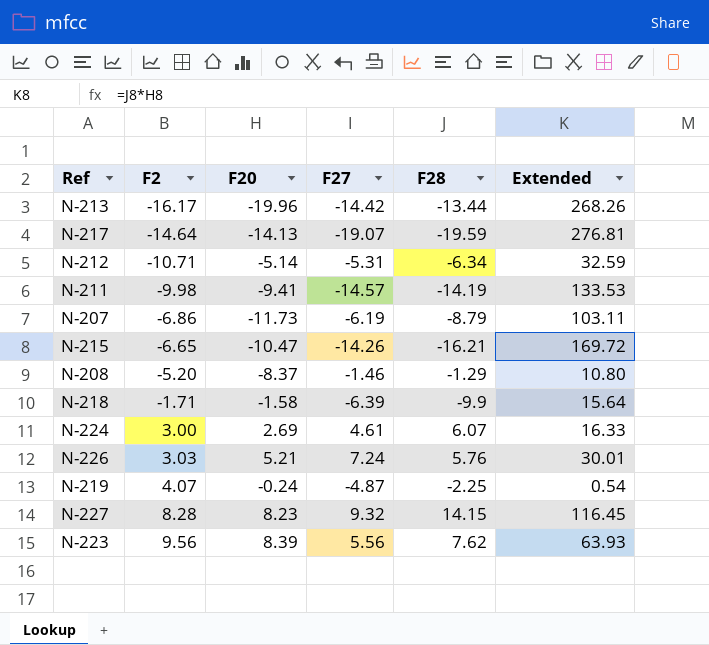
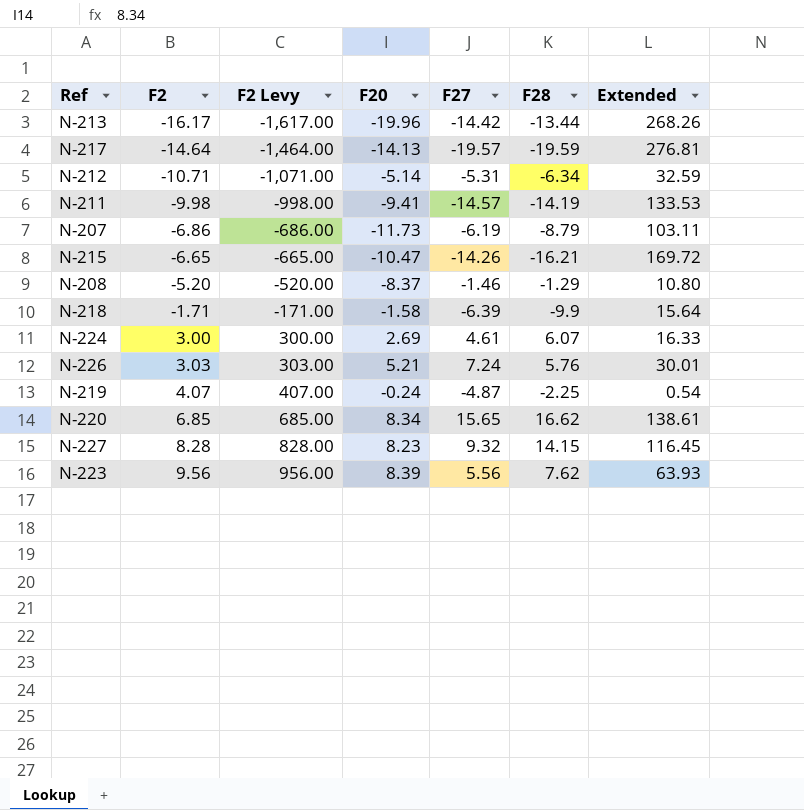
column F2 Levy | formula: none -> [F2] * 100
N-217 | F27: -19.07 -> -19.57
row N-220: none -> 6.85 | 685.00 | 8.34 | 15.65 | 16.62 | 138.61

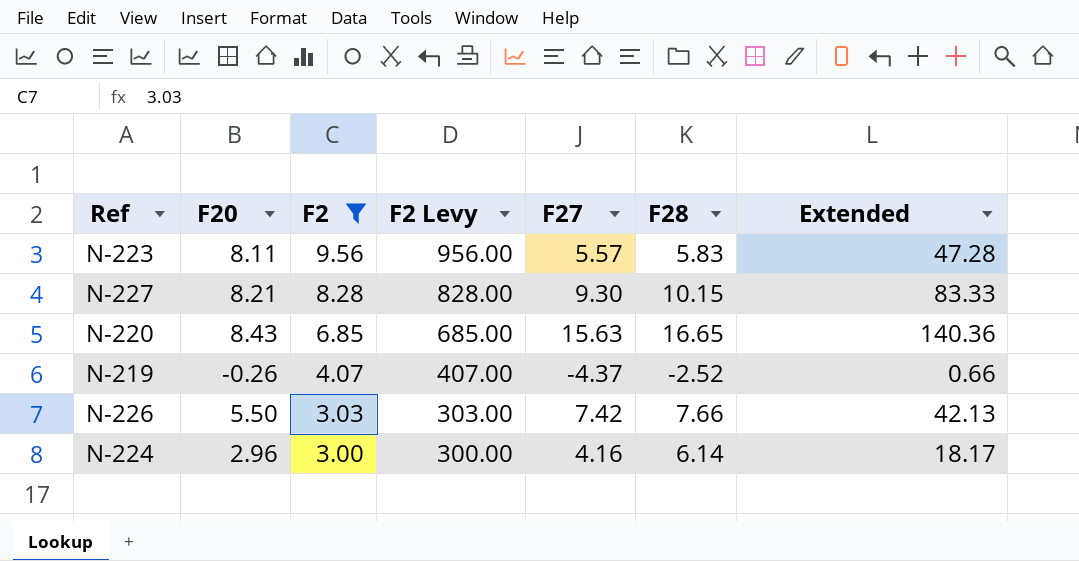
filter: none -> F2 >= 3.00
row order: F2 ascending -> F2 descending
column F20 | position: 4 -> 2
N-223 | F20: 8.39 -> 8.11
N-223 | F27: 5.56 -> 5.57
N-223 | F28: 7.62 -> 5.83
N-223 | Extended: 63.93 -> 47.28
N-227 | F20: 8.23 -> 8.21
N-227 | F27: 9.32 -> 9.30
N-227 | F28: 14.15 -> 10.15
N-227 | Extended: 116.45 -> 83.33
N-220 | F20: 8.34 -> 8.43
N-220 | F27: 15.65 -> 15.63
N-220 | F28: 16.62 -> 16.65
N-220 | Extended: 138.61 -> 140.36
N-219 | F20: -0.24 -> -0.26
N-219 | F27: -4.87 -> -4.37
N-219 | F28: -2.25 -> -2.52
N-219 | Extended: 0.54 -> 0.66
N-226 | F20: 5.21 -> 5.50
N-226 | F27: 7.24 -> 7.42
N-226 | F28: 5.76 -> 7.66
N-226 | Extended: 30.01 -> 42.13
N-224 | F20: 2.69 -> 2.96
N-224 | F27: 4.61 -> 4.16
N-224 | F28: 6.07 -> 6.14
N-224 | Extended: 16.33 -> 18.17

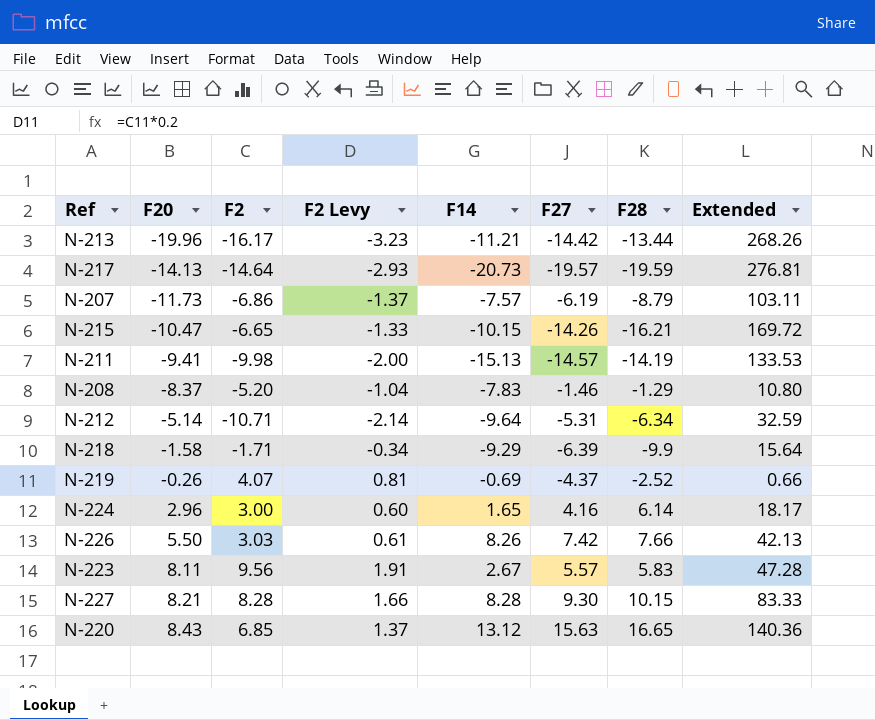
filter: F2 >= 3.00 -> none
row order: F2 descending -> F20 ascending
column F2 Levy | formula: [F2] * 100 -> [F2] * 0.2
column F14 | position: none -> 5

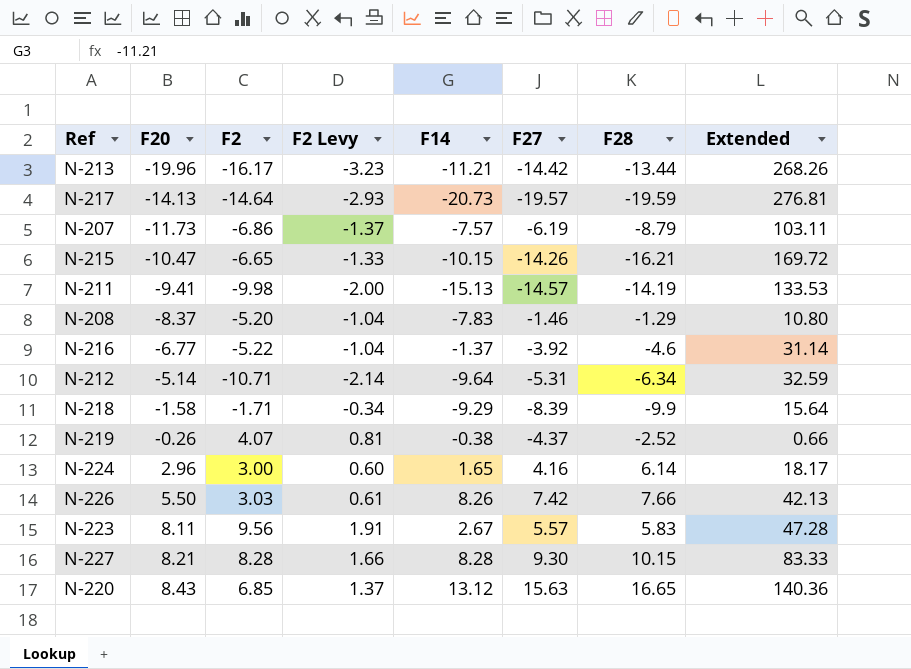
row N-216: none -> -6.77 | -5.22 | -1.04 | -1.37 | -3.92 | -4.6 | 31.14
N-218 | F27: -6.39 -> -8.39
N-219 | F14: -0.69 -> -0.38

